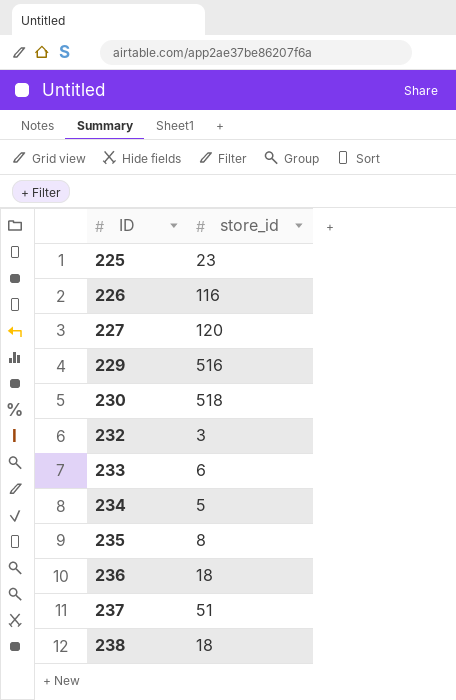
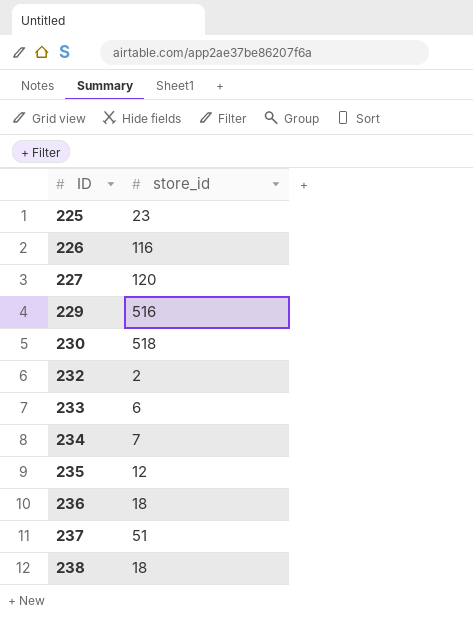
232 | store_id: 3 -> 2
234 | store_id: 5 -> 7
235 | store_id: 8 -> 12

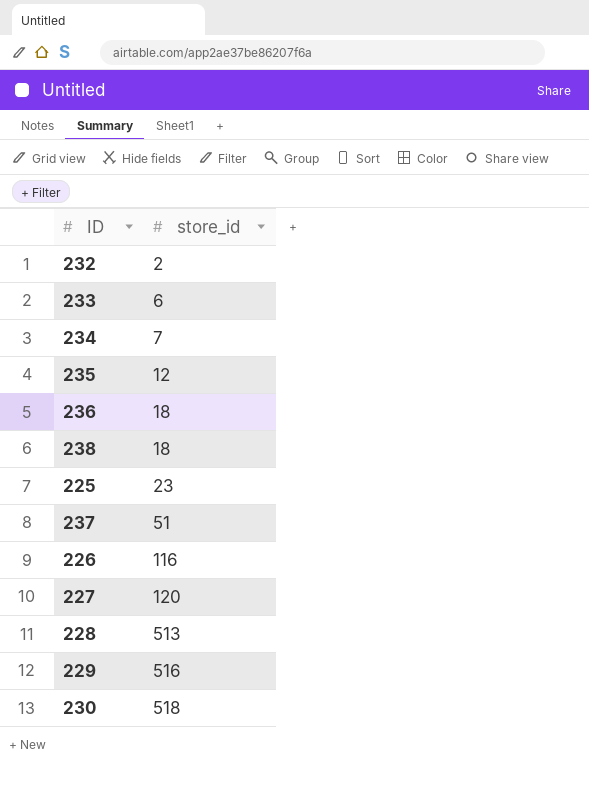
row order: ID ascending -> store_id ascending
row 228: none -> 513

